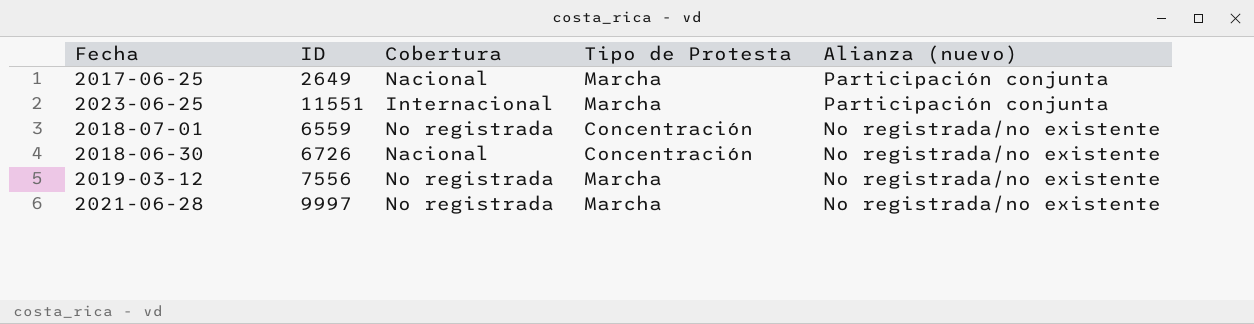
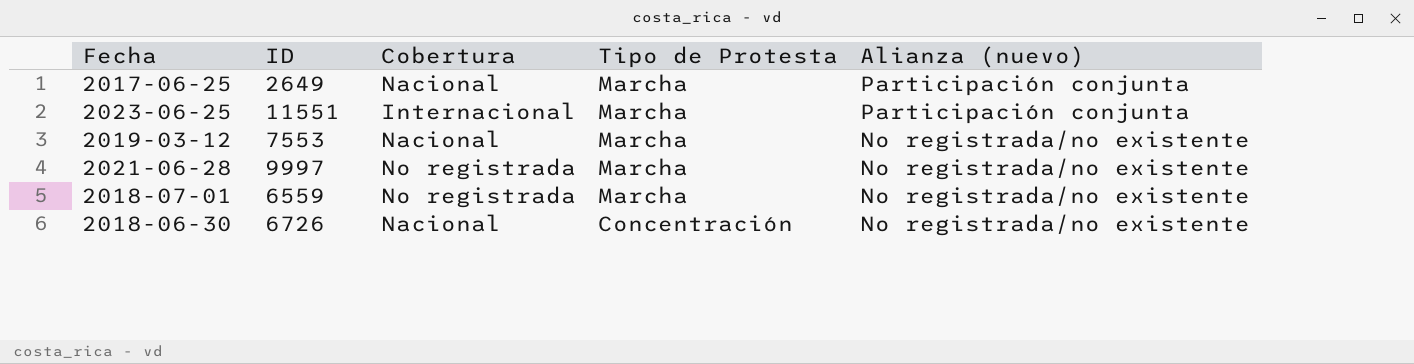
row order: Alianza (nuevo) descending -> Tipo de Protesta descending
2019-03-12 | ID: 7556 -> 7553
2019-03-12 | Cobertura: No registrada -> Nacional
2018-07-01 | Tipo de Protesta: Concentración -> Marcha

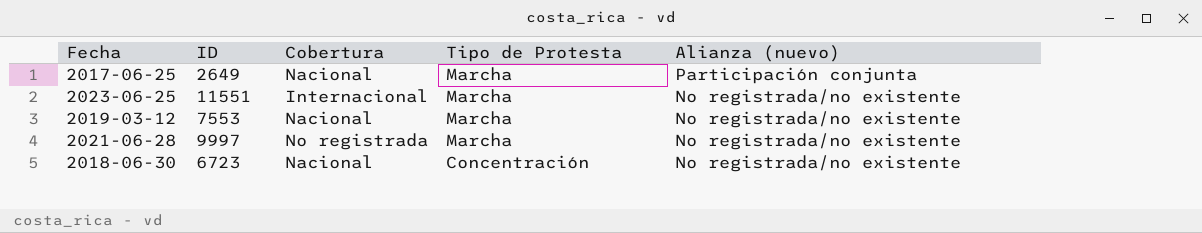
row 2018-07-01: 6559 | No registrada | Marcha | No registrada/no existente -> none
2023-06-25 | Alianza (nuevo): Participación conjunta -> No registrada/no existente
2018-06-30 | ID: 6726 -> 6723

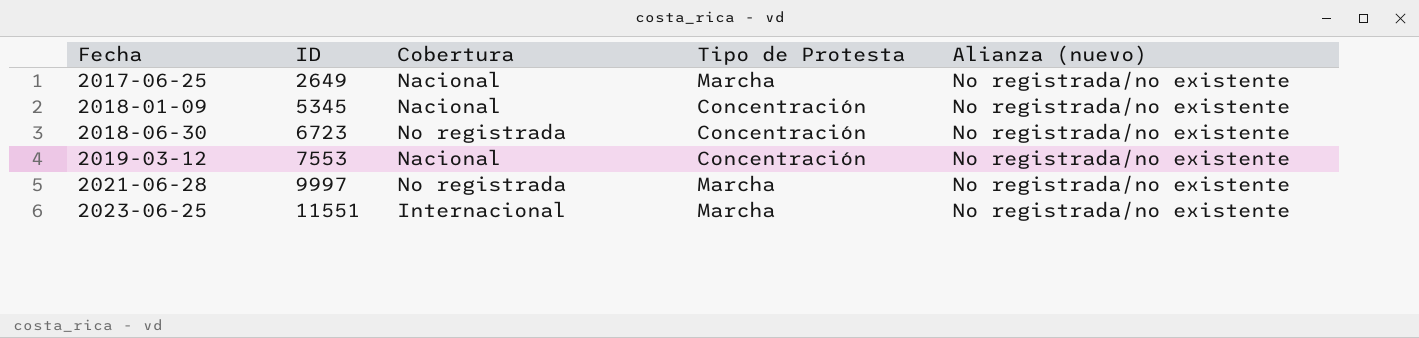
row order: Tipo de Protesta descending -> Fecha ascending
2017-06-25 | Alianza (nuevo): Participación conjunta -> No registrada/no existente
row 2018-01-09: none -> 5345 | Nacional | Concentración | No registrada/no existente
2018-06-30 | Cobertura: Nacional -> No registrada
2019-03-12 | Tipo de Protesta: Marcha -> Concentración

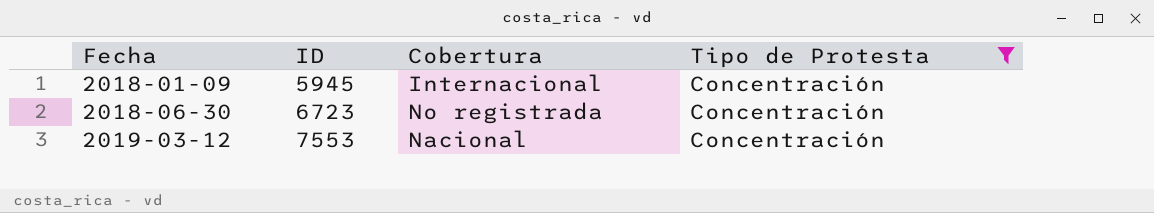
filter: none -> Tipo de Protesta = Concentración
column Alianza (nuevo) | position: 5 -> none
2018-01-09 | ID: 5345 -> 5945
2018-01-09 | Cobertura: Nacional -> Internacional

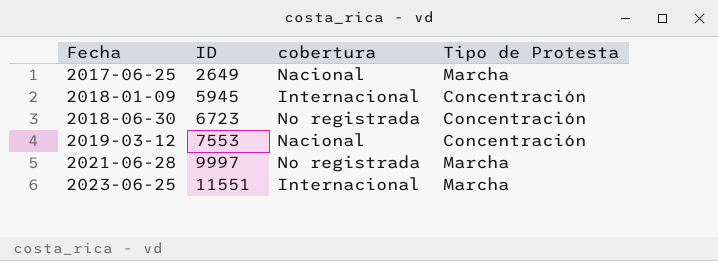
filter: Tipo de Protesta = Concentración -> none
column name: Cobertura -> cobertura

